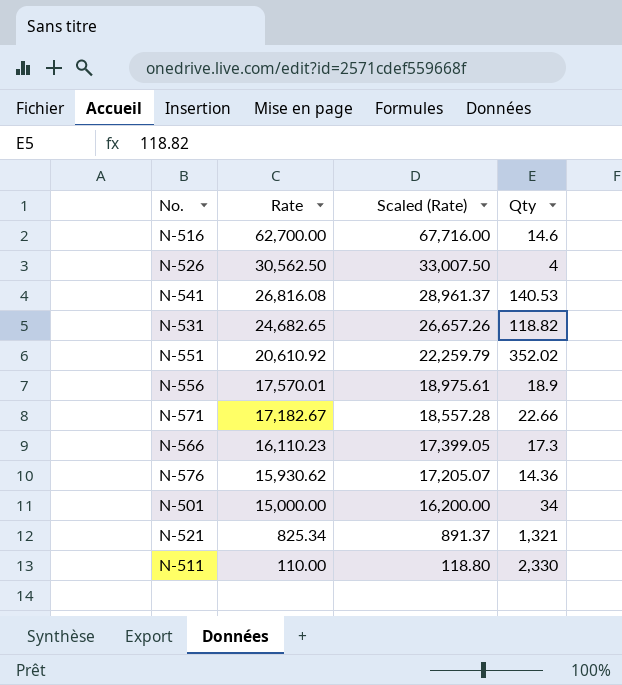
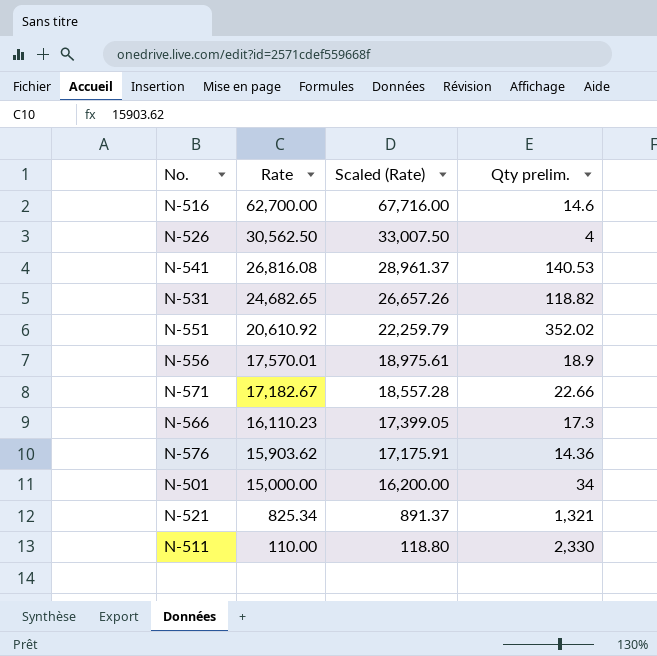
column name: Qty -> Qty prelim.
N-576 | Rate: 15,930.62 -> 15,903.62
N-576 | Scaled (Rate): 17,205.07 -> 17,175.91

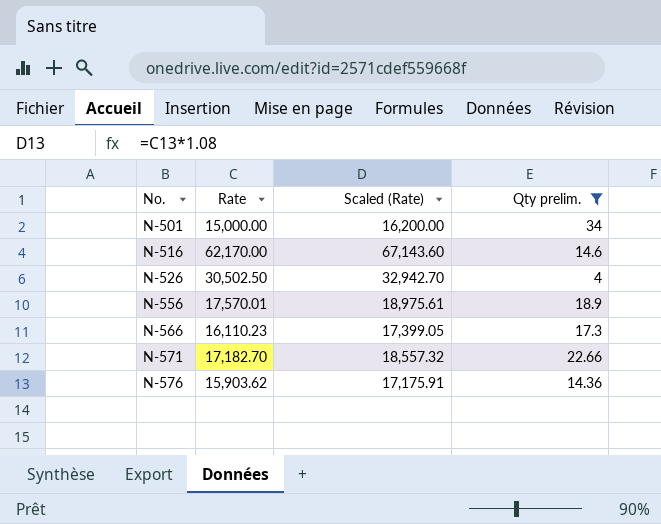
filter: none -> Qty prelim. <= 34
row order: Rate descending -> No. ascending
N-516 | Rate: 62,700.00 -> 62,170.00
N-516 | Scaled (Rate): 67,716.00 -> 67,143.60
N-526 | Rate: 30,562.50 -> 30,502.50
N-526 | Scaled (Rate): 33,007.50 -> 32,942.70
N-571 | Rate: 17,182.67 -> 17,182.70
N-571 | Scaled (Rate): 18,557.28 -> 18,557.32

